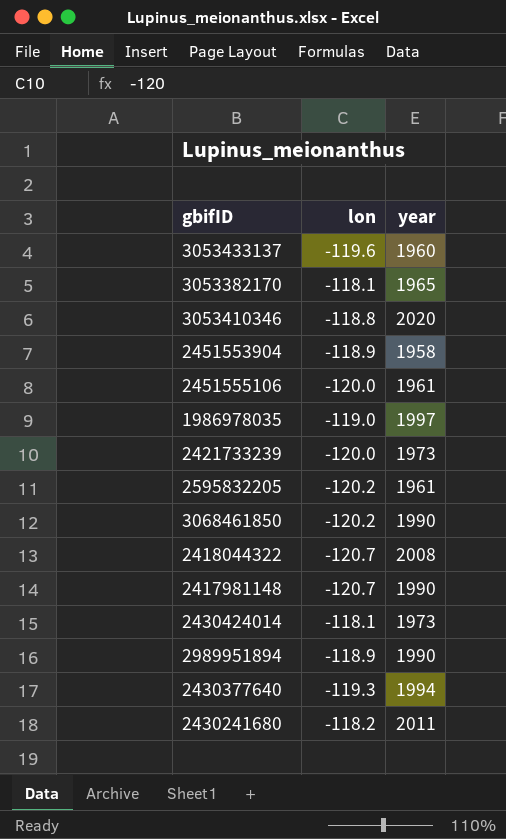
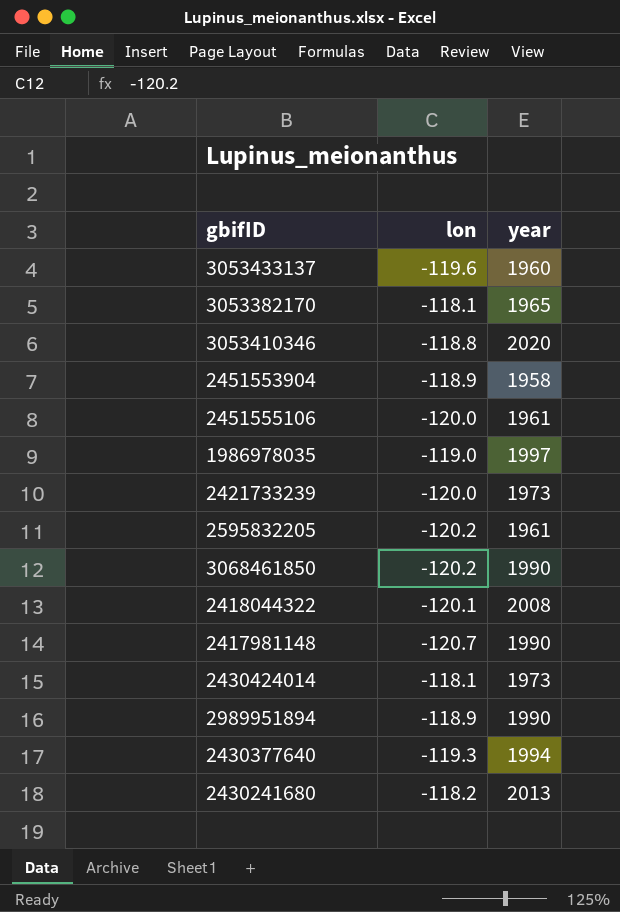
2418044322 | lon: -120.7 -> -120.1
2430241680 | year: 2011 -> 2013

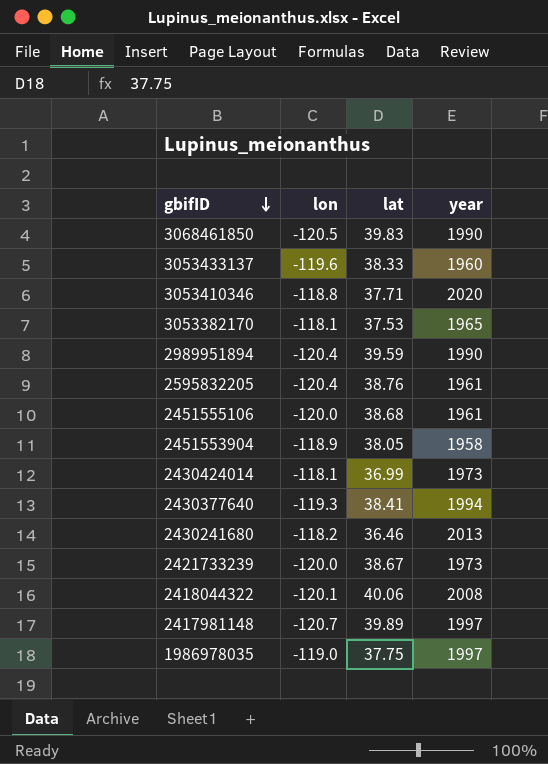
row order: none -> gbifID descending
column lat | position: none -> 3
3068461850 | lon: -120.2 -> -120.5
2989951894 | lon: -118.9 -> -120.4
2595832205 | lon: -120.2 -> -120.4
2417981148 | year: 1990 -> 1997

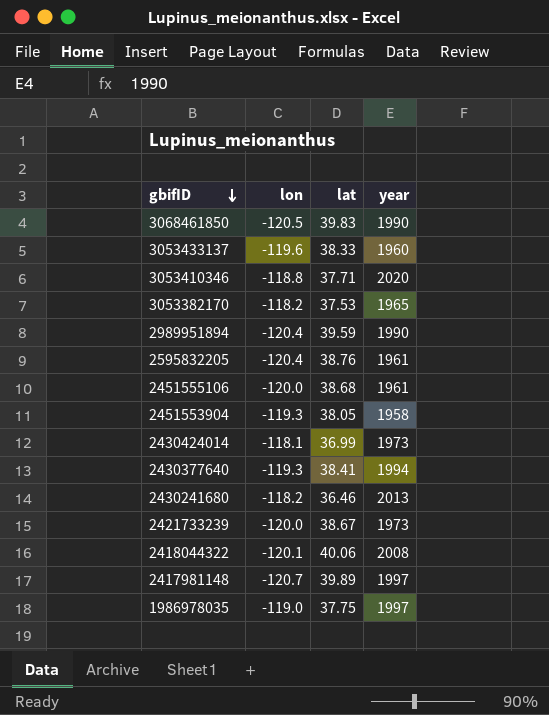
3053382170 | lon: -118.1 -> -118.2
2451553904 | lon: -118.9 -> -119.3

